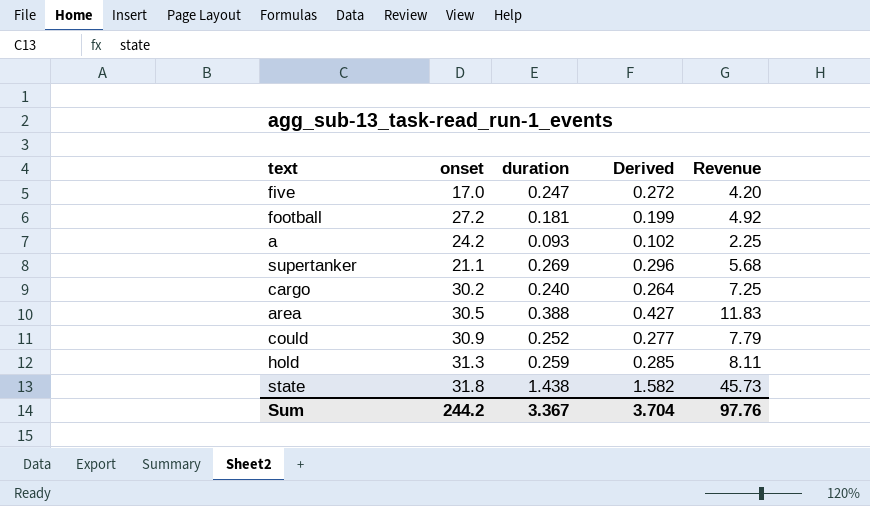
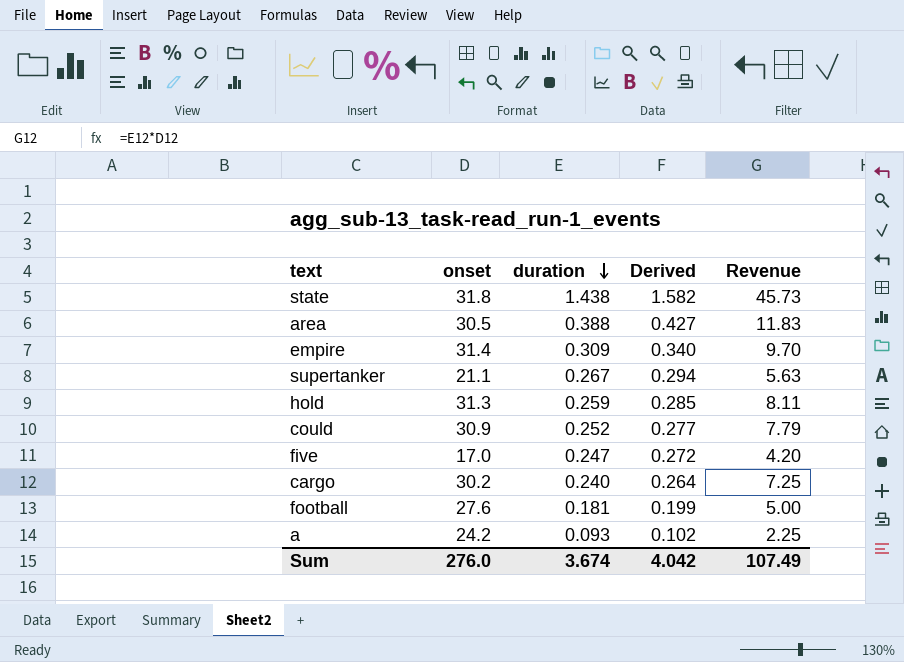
row order: none -> duration descending
row empire: none -> 31.4 | 0.309 | 0.340 | 9.70
supertanker | duration: 0.269 -> 0.267
supertanker | Derived: 0.296 -> 0.294
supertanker | Revenue: 5.68 -> 5.63
football | onset: 27.2 -> 27.6
football | Revenue: 4.92 -> 5.00
Sum | onset: 244.2 -> 276.0
Sum | duration: 3.367 -> 3.674
Sum | Derived: 3.704 -> 4.042
Sum | Revenue: 97.76 -> 107.49

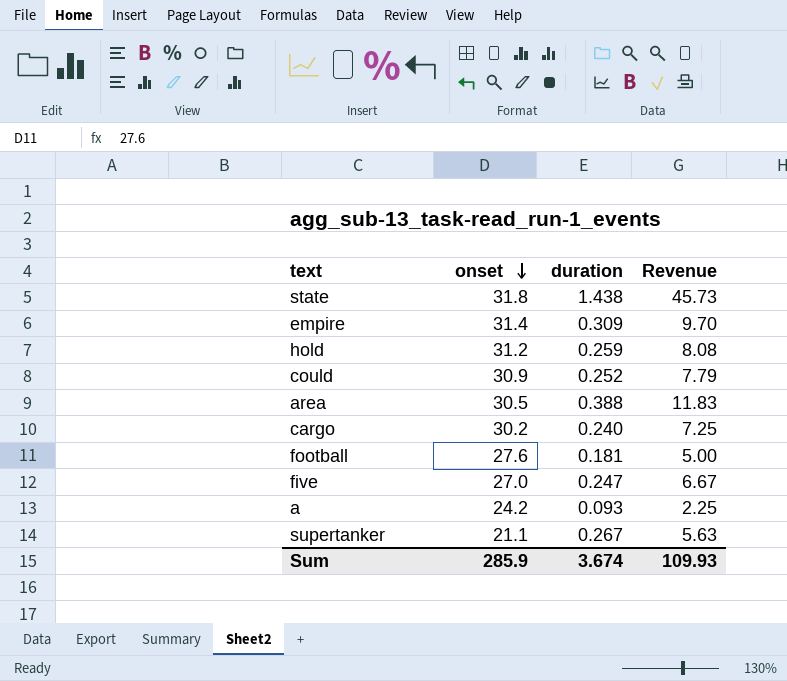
row order: duration descending -> onset descending
column Derived | formula: [duration] * 1.1 -> none
hold | onset: 31.3 -> 31.2
hold | Revenue: 8.11 -> 8.08
five | onset: 17.0 -> 27.0
five | Revenue: 4.20 -> 6.67
Sum | onset: 276.0 -> 285.9
Sum | Revenue: 107.49 -> 109.93

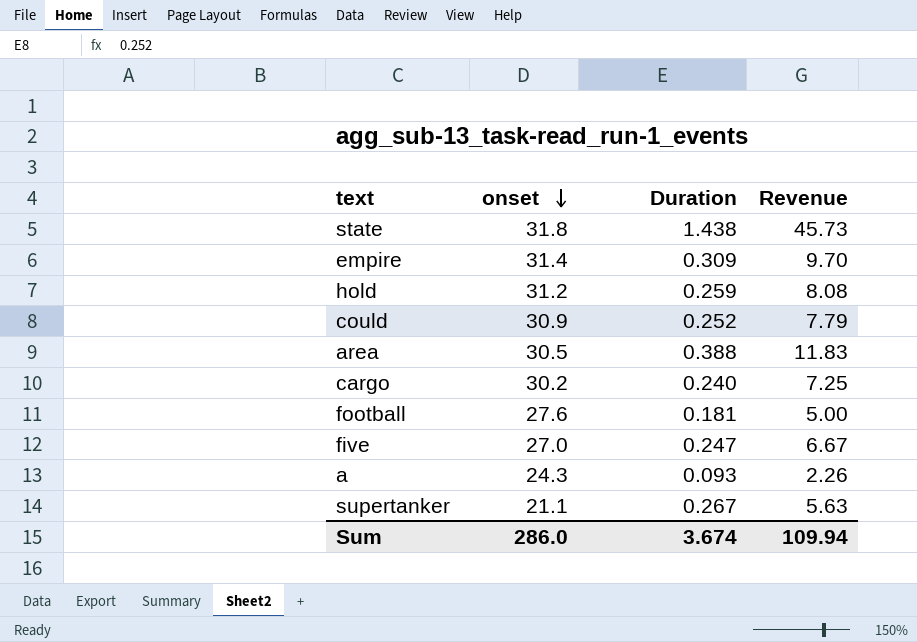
column name: duration -> Duration
a | onset: 24.2 -> 24.3
a | Revenue: 2.25 -> 2.26
Sum | onset: 285.9 -> 286.0
Sum | Revenue: 109.93 -> 109.94

